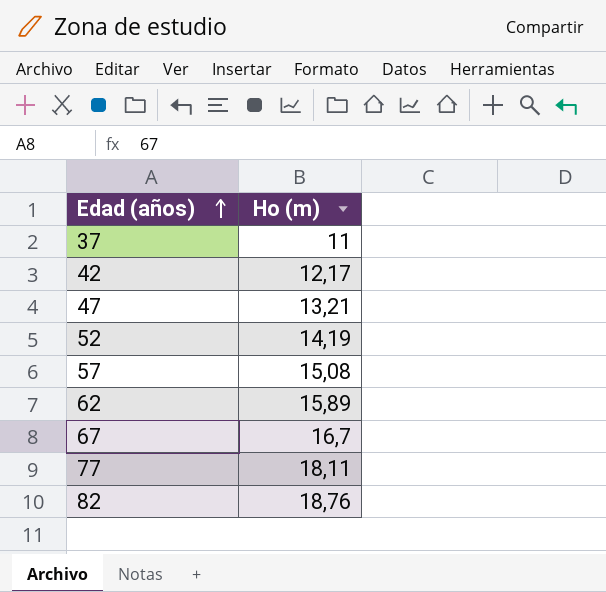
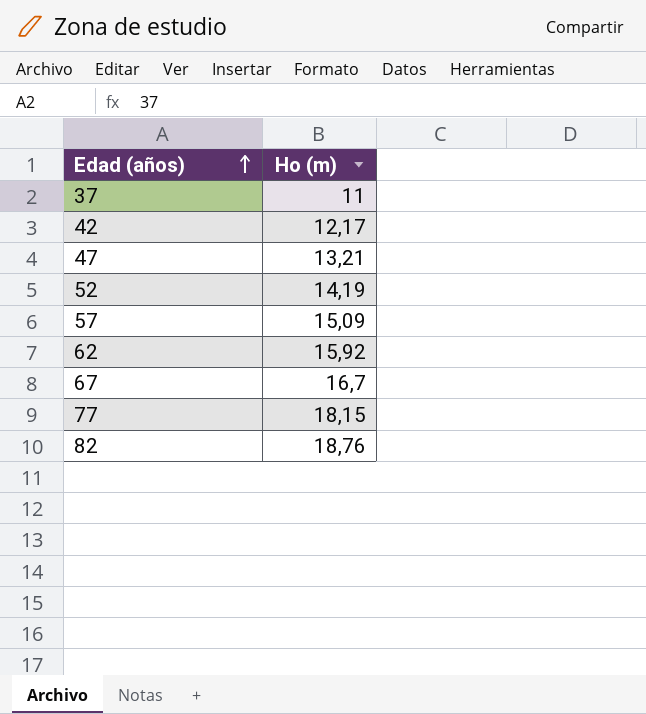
57 | Ho (m): 15,08 -> 15,09
62 | Ho (m): 15,89 -> 15,92
77 | Ho (m): 18,11 -> 18,15

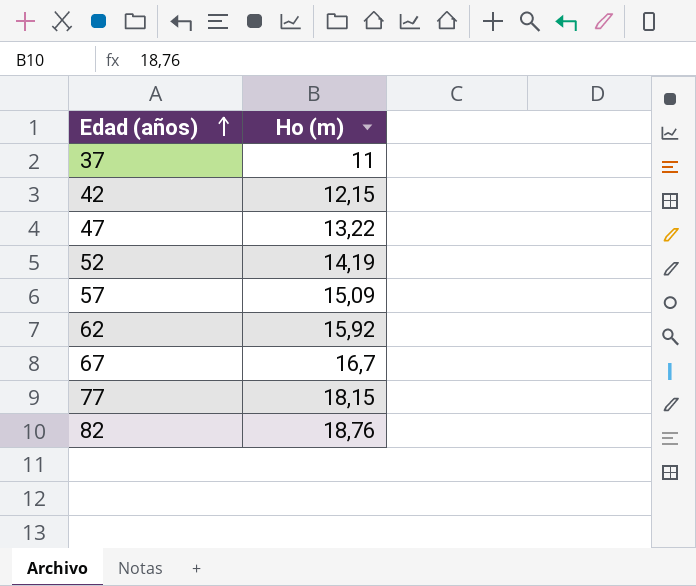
42 | Ho (m): 12,17 -> 12,15
47 | Ho (m): 13,21 -> 13,22

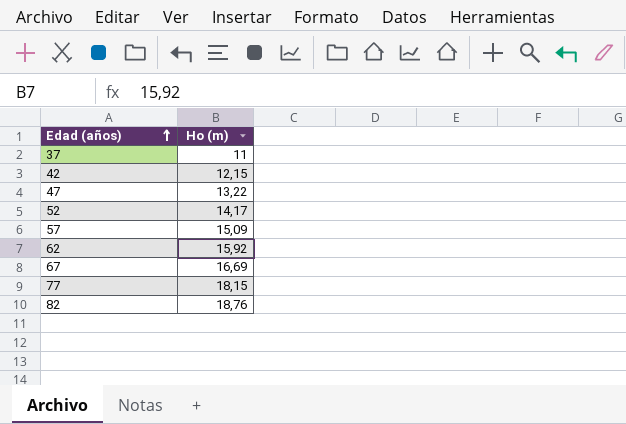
52 | Ho (m): 14,19 -> 14,17
67 | Ho (m): 16,7 -> 16,69

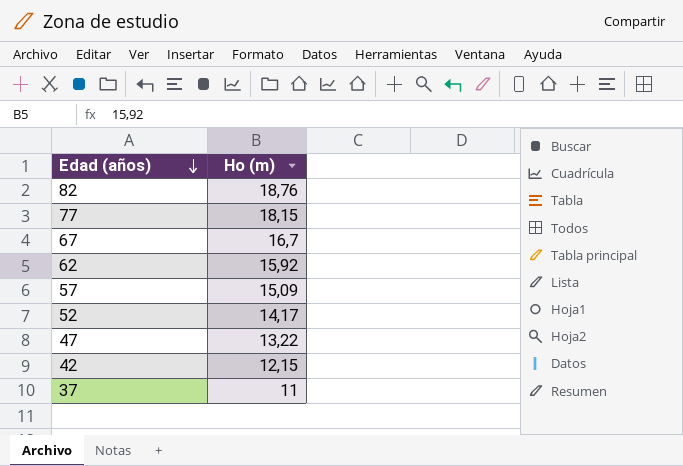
row order: Edad (años) ascending -> Edad (años) descending
67 | Ho (m): 16,69 -> 16,7

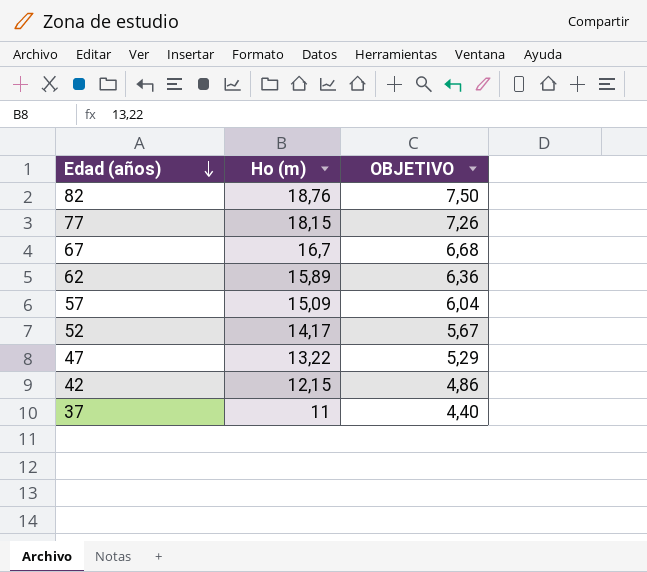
column OBJETIVO | formula: none -> [Ho (m)] * 0,4
62 | Ho (m): 15,92 -> 15,89

